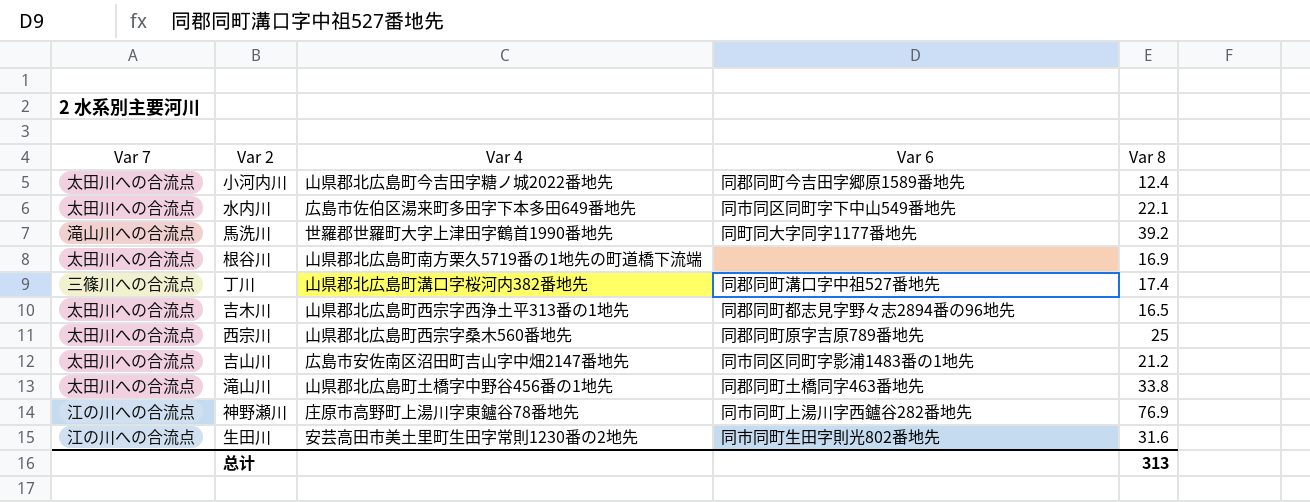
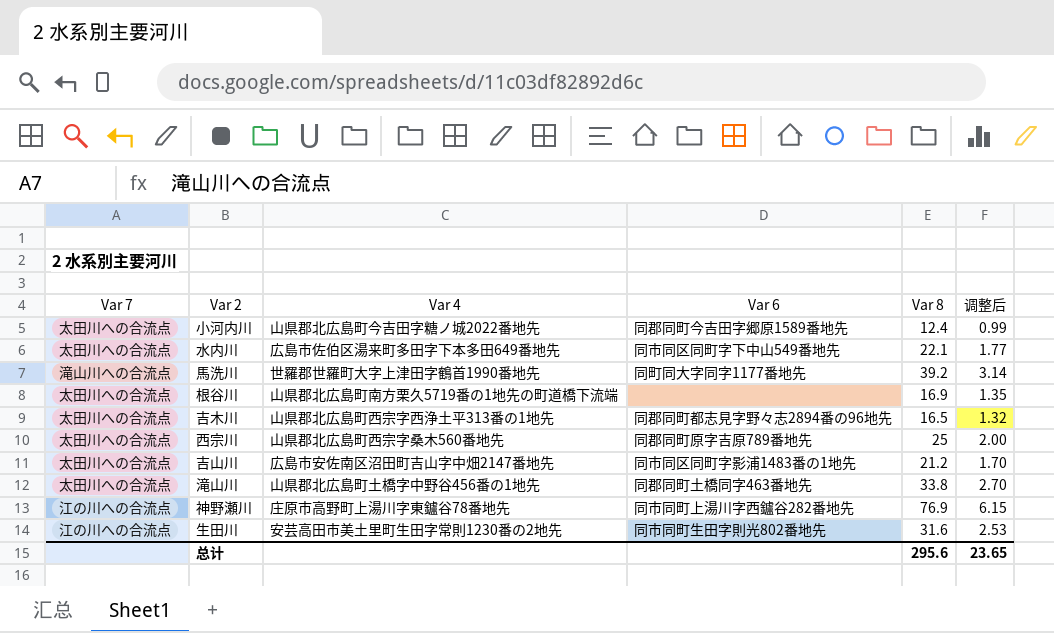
column 调整后 | formula: none -> [Var 8] * 0.08
row 丁川: 三篠川への合流点 | 山県郡北広島町溝口字桜河内382番地先 | 同郡同町溝口字中祖527番地先 | 17.4 -> none
总计 | Var 8: 313 -> 295.6

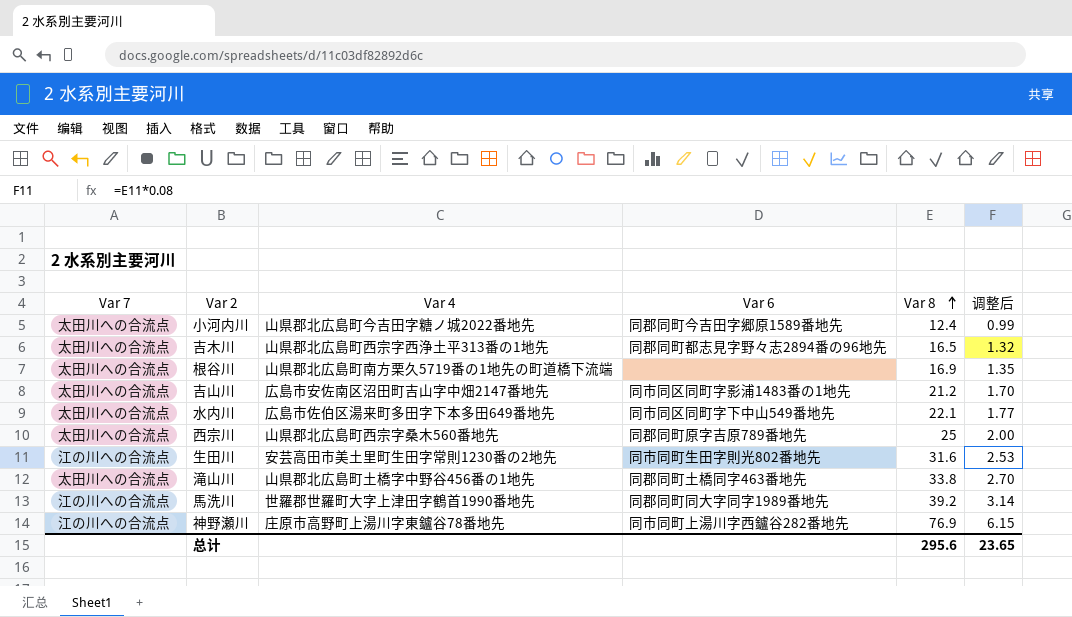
row order: none -> Var 8 ascending
馬洗川 | Var 7: 滝山川への合流点 -> 江の川への合流点
馬洗川 | Var 6: 同町同大字同字1177番地先 -> 同郡同町同大字同字1989番地先

